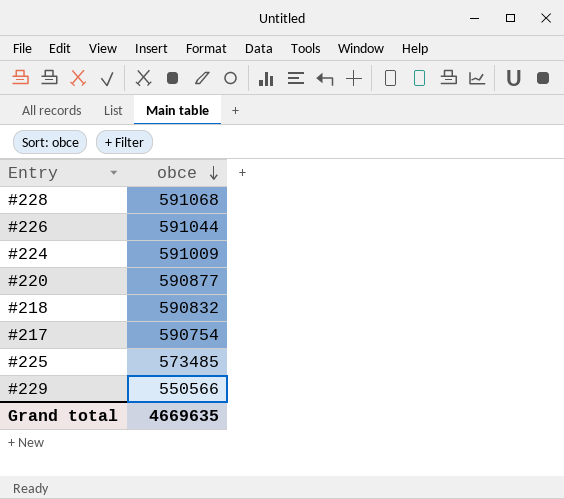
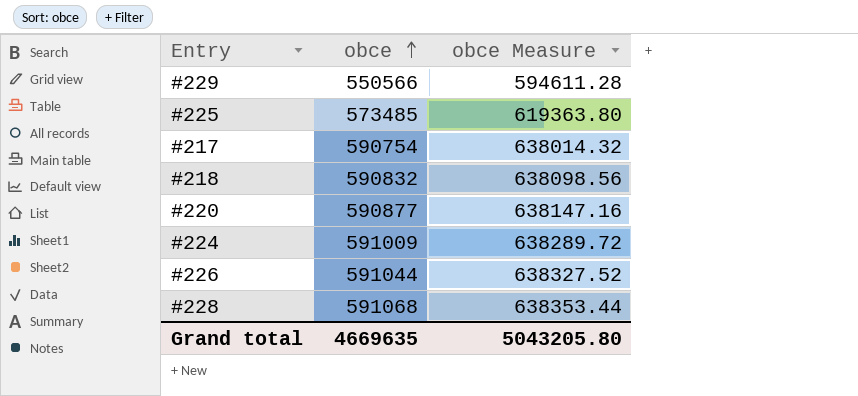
row order: obce descending -> obce ascending
column obce Measure | formula: none -> [obce] * 1.08

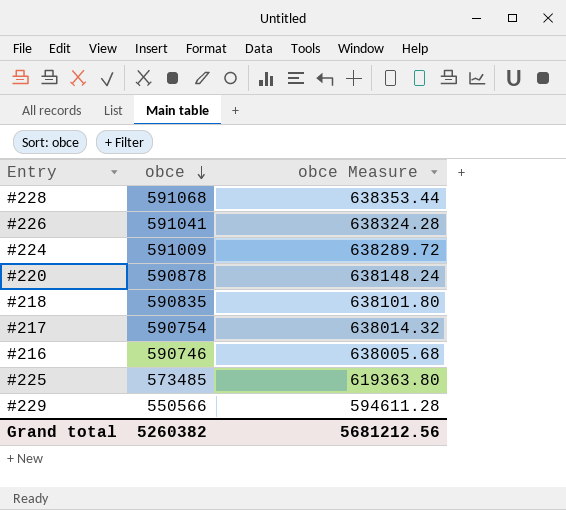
row order: obce ascending -> obce descending
#226 | obce: 591044 -> 591041
#226 | obce Measure: 638327.52 -> 638324.28
#220 | obce: 590877 -> 590878
#220 | obce Measure: 638147.16 -> 638148.24
#218 | obce: 590832 -> 590835
#218 | obce Measure: 638098.56 -> 638101.80
row #216: none -> 590746 | 638005.68
Grand total | obce: 4669635 -> 5260382
Grand total | obce Measure: 5043205.80 -> 5681212.56

